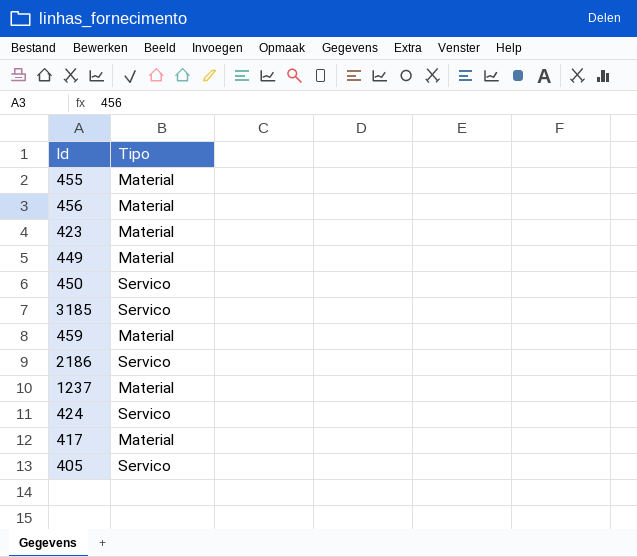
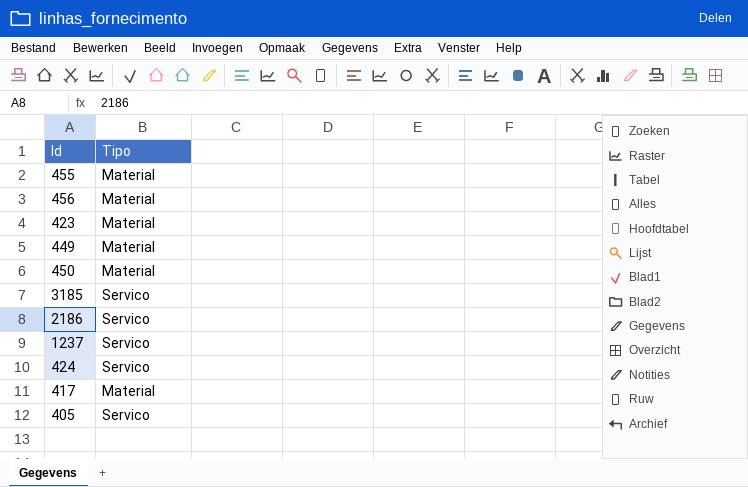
row 459: Material -> none
450 | Tipo: Servico -> Material
1237 | Tipo: Material -> Servico

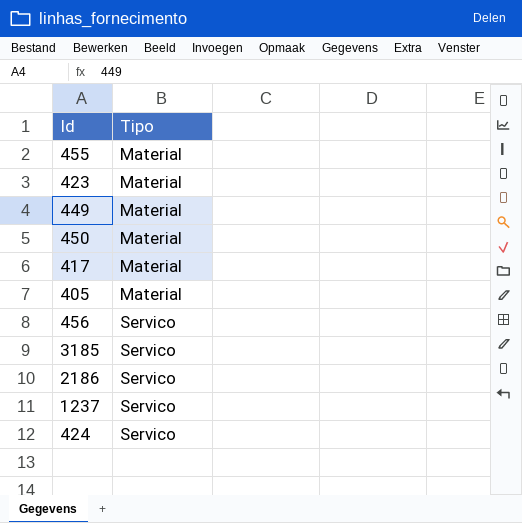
row order: none -> Tipo ascending
405 | Tipo: Servico -> Material
456 | Tipo: Material -> Servico

